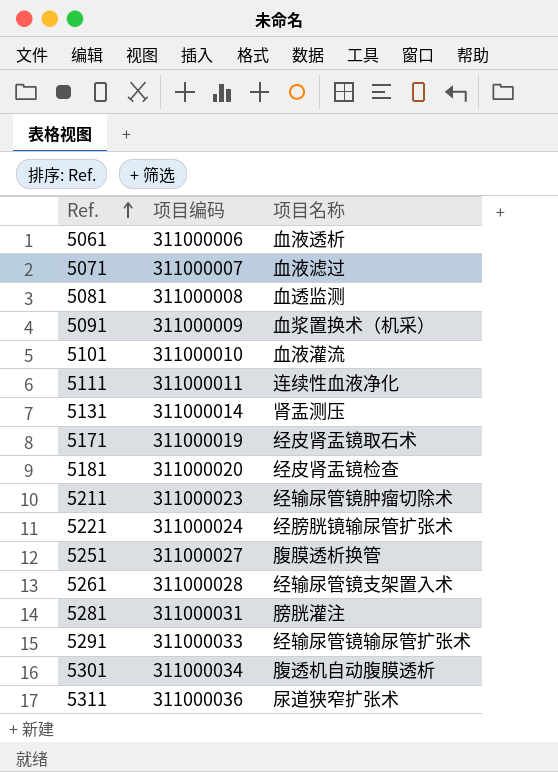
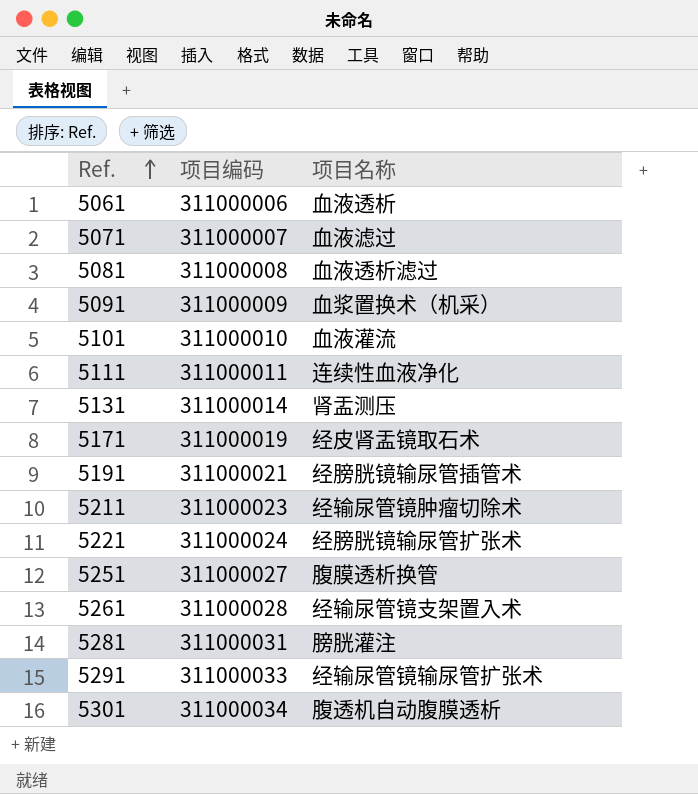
row 5181: 311000020 | 经皮肾盂镜检查 -> none
row 5311: 311000036 | 尿道狭窄扩张术 -> none
5081 | 项目名称: 血透监测 -> 血液透析滤过
row 5191: none -> 311000021 | 经膀胱镜输尿管插管术

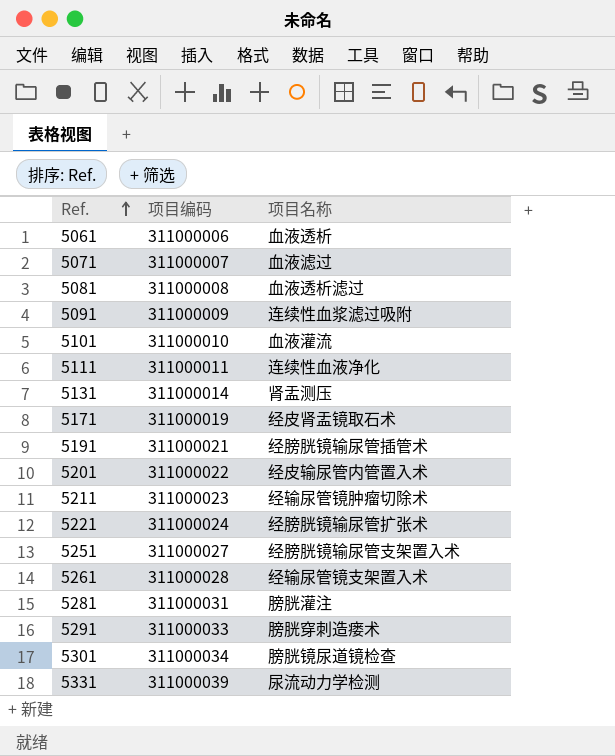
5091 | 项目名称: 血浆置换术（机采） -> 连续性血浆滤过吸附
row 5201: none -> 311000022 | 经皮输尿管内管置入术
5251 | 项目名称: 腹膜透析换管 -> 经膀胱镜输尿管支架置入术
5291 | 项目名称: 经输尿管镜输尿管扩张术 -> 膀胱穿刺造瘘术
5301 | 项目名称: 腹透机自动腹膜透析 -> 膀胱镜尿道镜检查
row 5331: none -> 311000039 | 尿流动力学检测

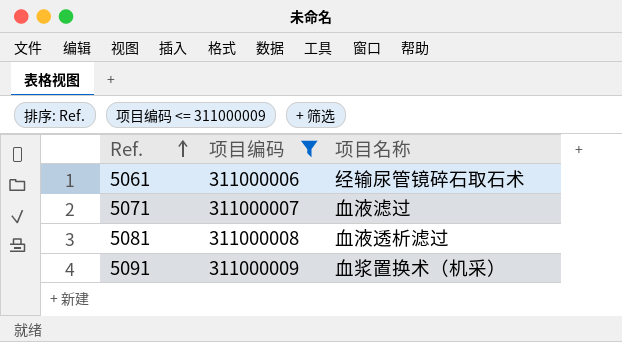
filter: none -> 项目编码 <= 311000009
5061 | 项目名称: 血液透析 -> 经输尿管镜碎石取石术
5091 | 项目名称: 连续性血浆滤过吸附 -> 血浆置换术（机采）

